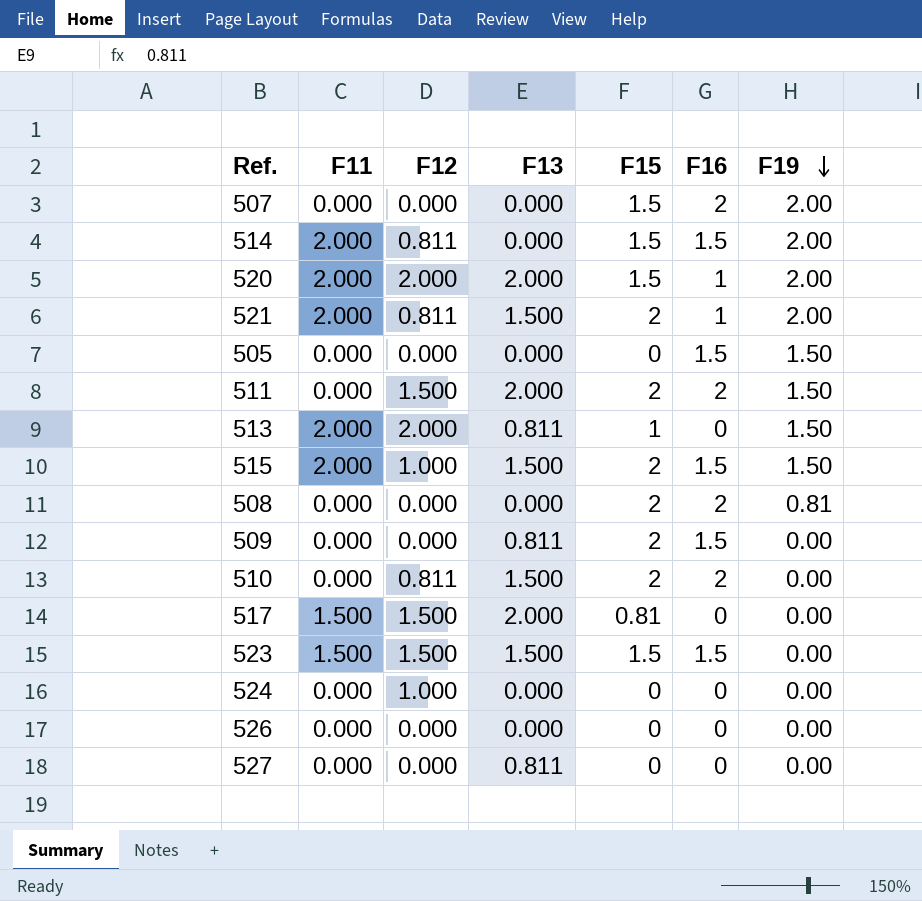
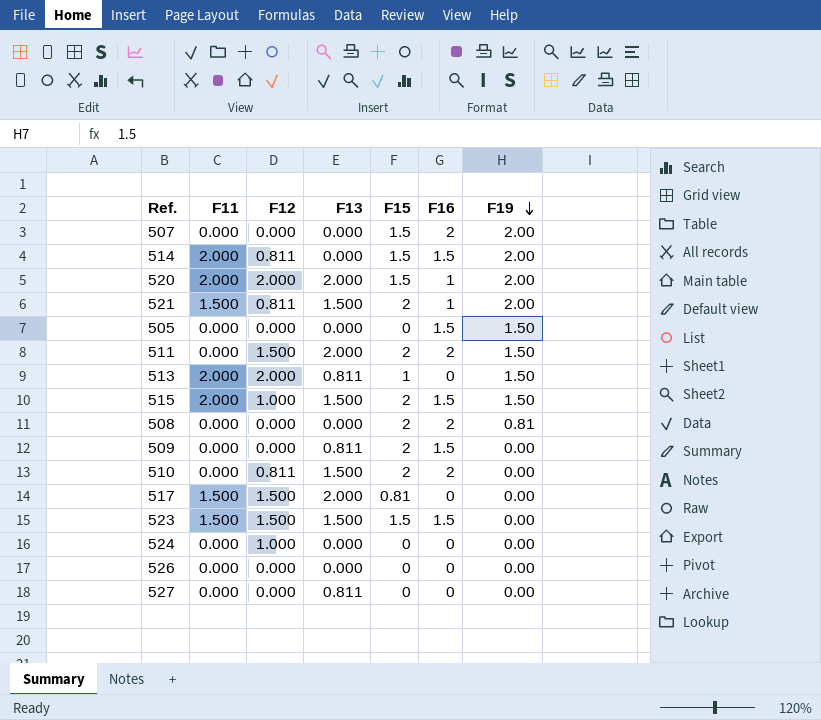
521 | F11: 2.000 -> 1.500

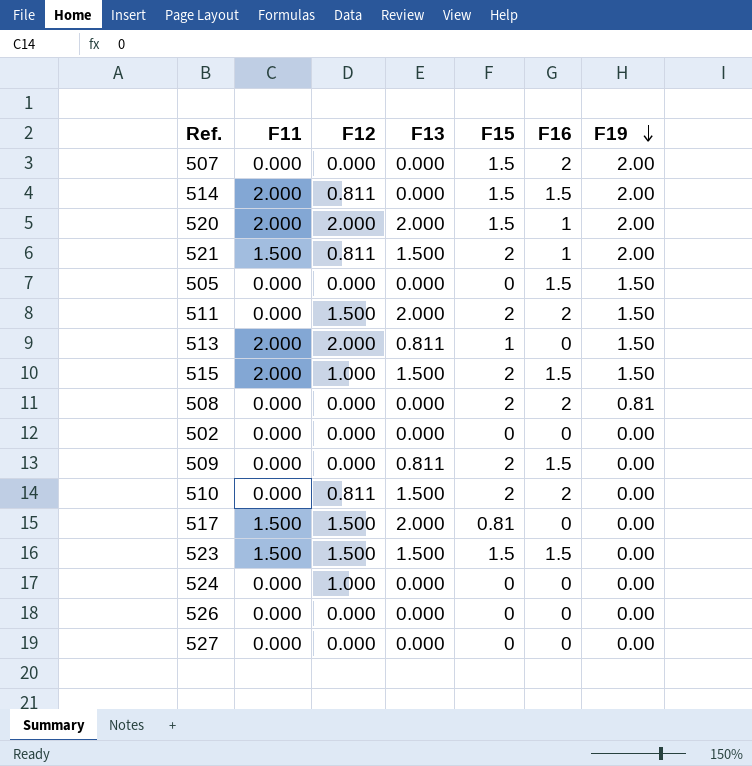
row 502: none -> 0.000 | 0.000 | 0.000 | 0 | 0 | 0.00
527 | F13: 0.811 -> 0.000

